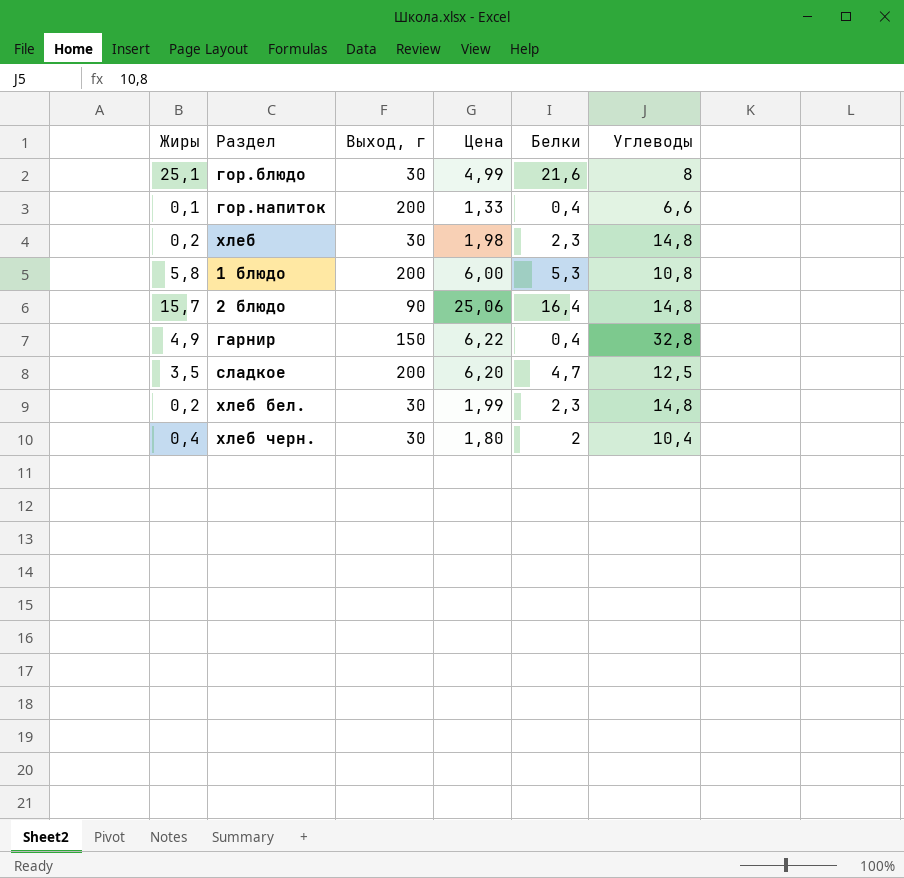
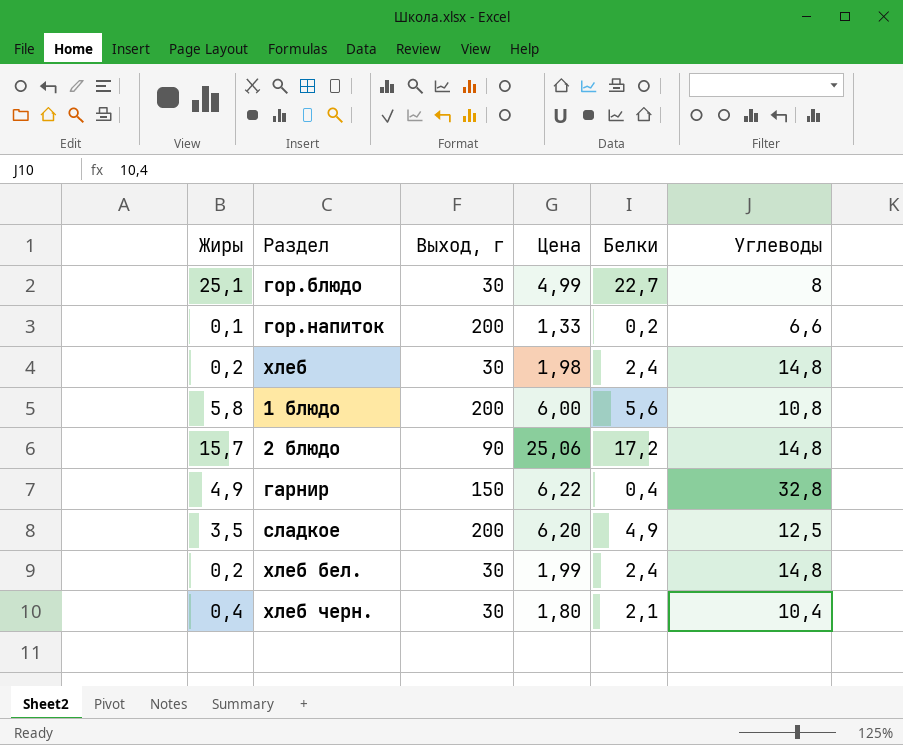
гор.блюдо | Белки: 21,6 -> 22,7
гор.напиток | Белки: 0,4 -> 0,2
хлеб | Белки: 2,3 -> 2,4
1 блюдо | Белки: 5,3 -> 5,6
2 блюдо | Белки: 16,4 -> 17,2
сладкое | Белки: 4,7 -> 4,9
хлеб бел. | Белки: 2,3 -> 2,4
хлеб черн. | Белки: 2 -> 2,1

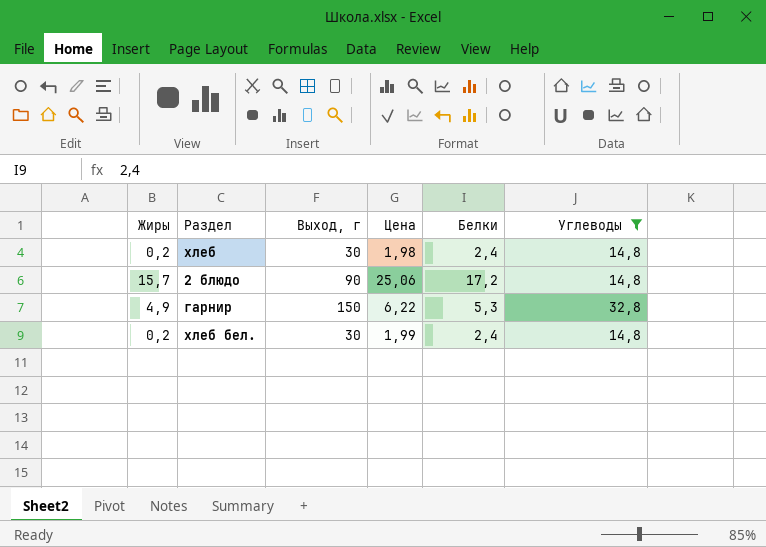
filter: none -> Углеводы >= 14,8
гарнир | Белки: 0,4 -> 5,3

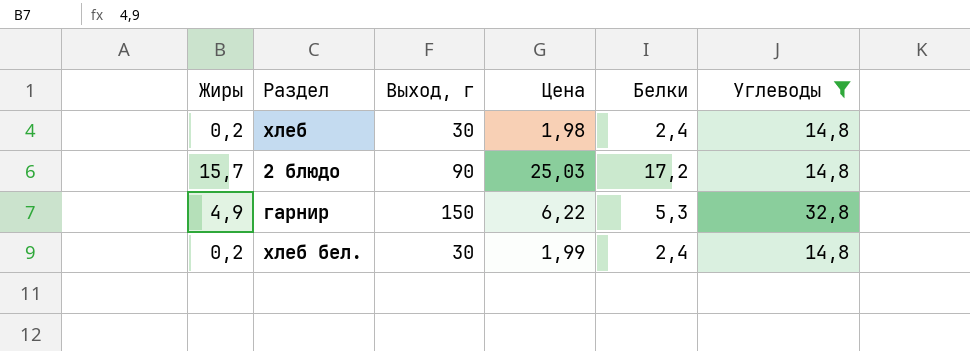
2 блюдо | Цена: 25,06 -> 25,03

